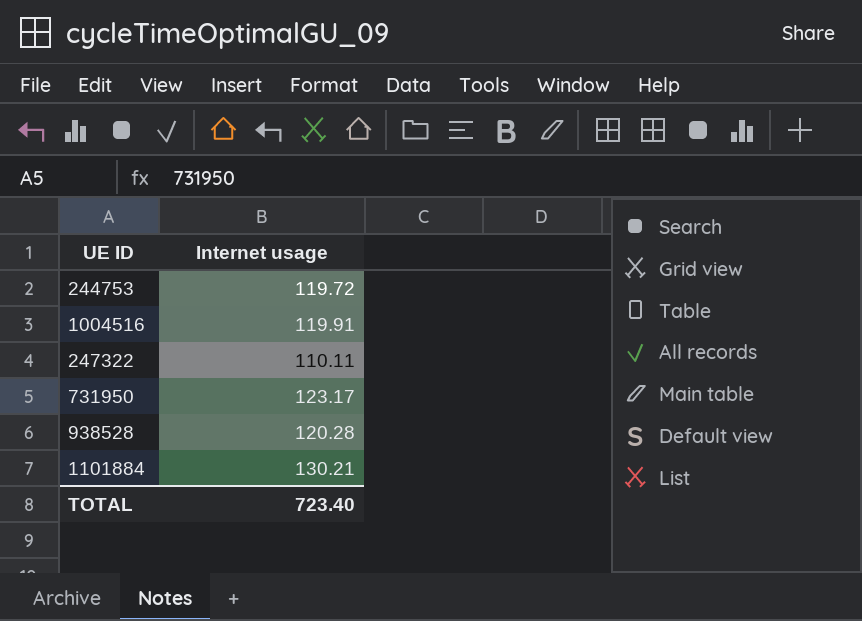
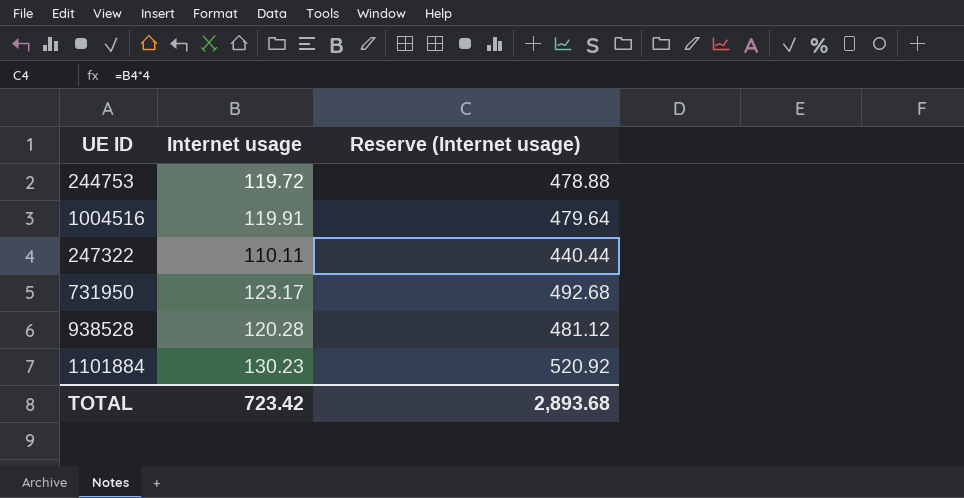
column Reserve (Internet usage) | formula: none -> [Internet usage] * 4
1101884 | Internet usage: 130.21 -> 130.23
TOTAL | Internet usage: 723.40 -> 723.42

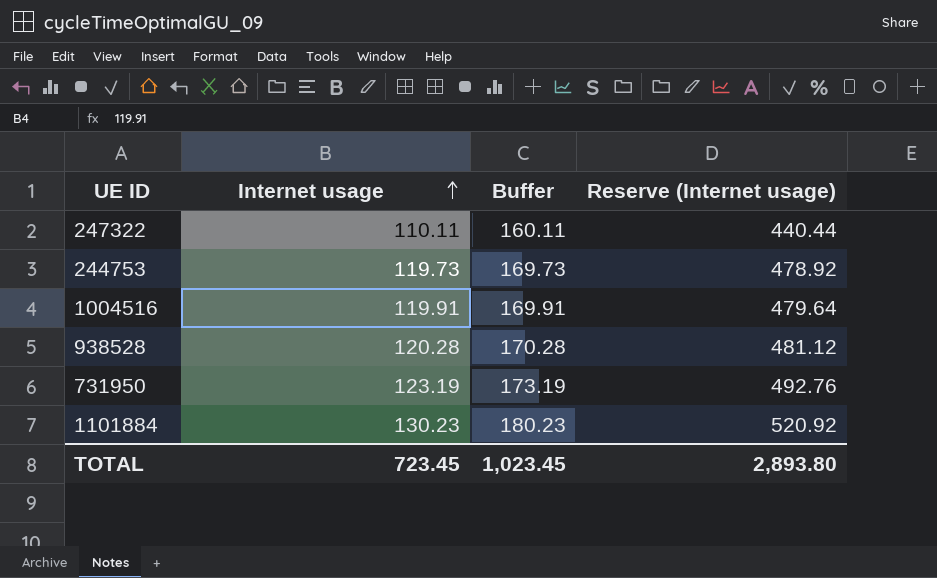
row order: none -> Internet usage ascending
column Buffer | formula: none -> [Internet usage] + 50
244753 | Internet usage: 119.72 -> 119.73
244753 | Reserve (Internet usage): 478.88 -> 478.92
731950 | Internet usage: 123.17 -> 123.19
731950 | Reserve (Internet usage): 492.68 -> 492.76
TOTAL | Internet usage: 723.42 -> 723.45
TOTAL | Reserve (Internet usage): 2,893.68 -> 2,893.80

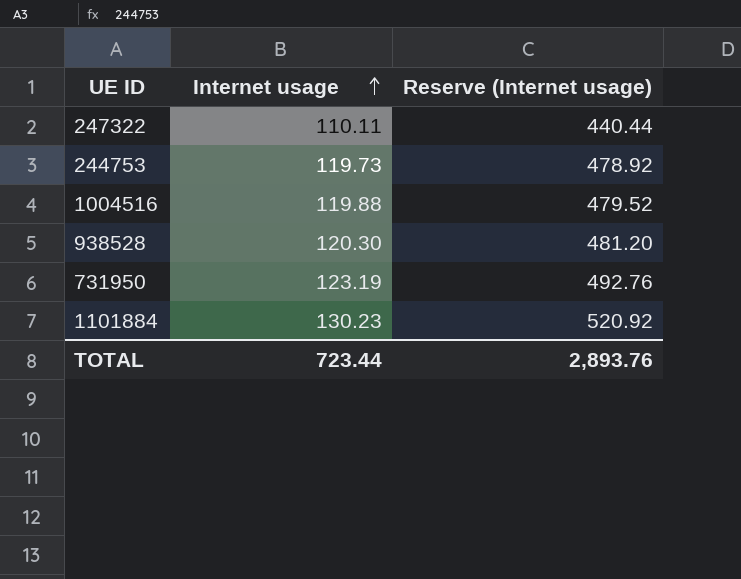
column Buffer | formula: [Internet usage] + 50 -> none
1004516 | Internet usage: 119.91 -> 119.88
1004516 | Reserve (Internet usage): 479.64 -> 479.52
938528 | Internet usage: 120.28 -> 120.30
938528 | Reserve (Internet usage): 481.12 -> 481.20
TOTAL | Internet usage: 723.45 -> 723.44
TOTAL | Reserve (Internet usage): 2,893.80 -> 2,893.76

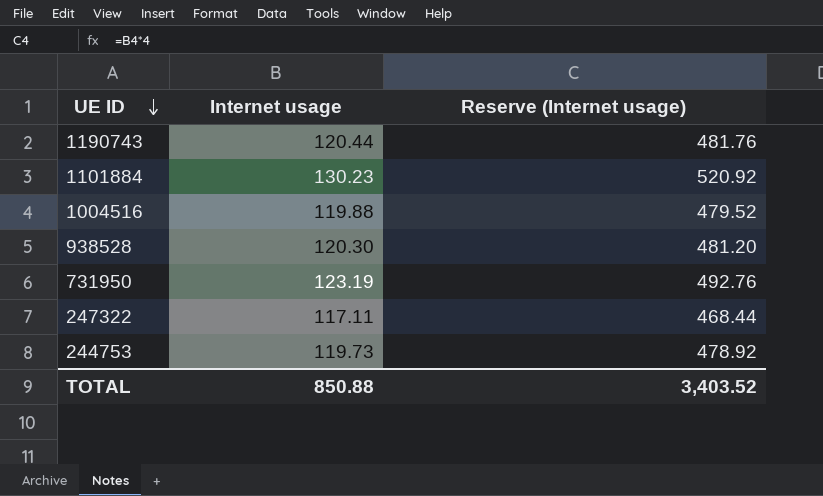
row order: Internet usage ascending -> UE ID descending
row 1190743: none -> 120.44 | 481.76
247322 | Internet usage: 110.11 -> 117.11
247322 | Reserve (Internet usage): 440.44 -> 468.44
TOTAL | Internet usage: 723.44 -> 850.88
TOTAL | Reserve (Internet usage): 2,893.76 -> 3,403.52

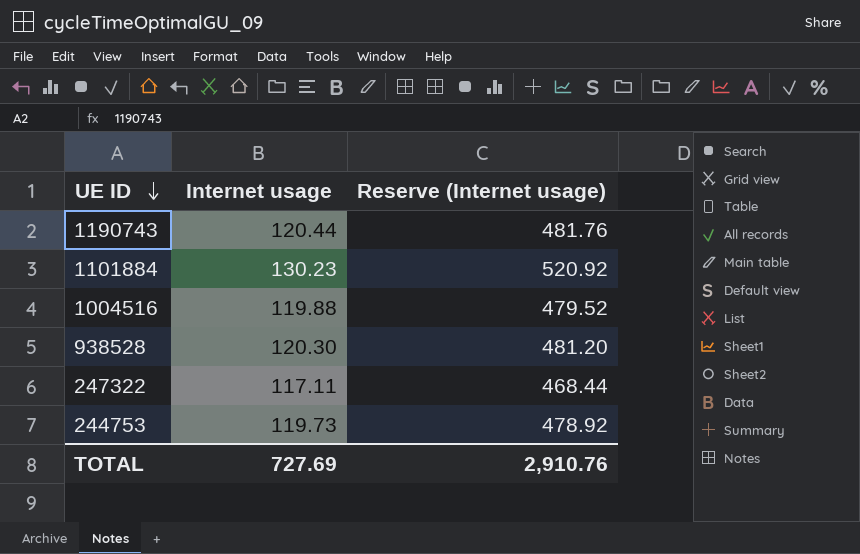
row 731950: 123.19 | 492.76 -> none
TOTAL | Internet usage: 850.88 -> 727.69
TOTAL | Reserve (Internet usage): 3,403.52 -> 2,910.76

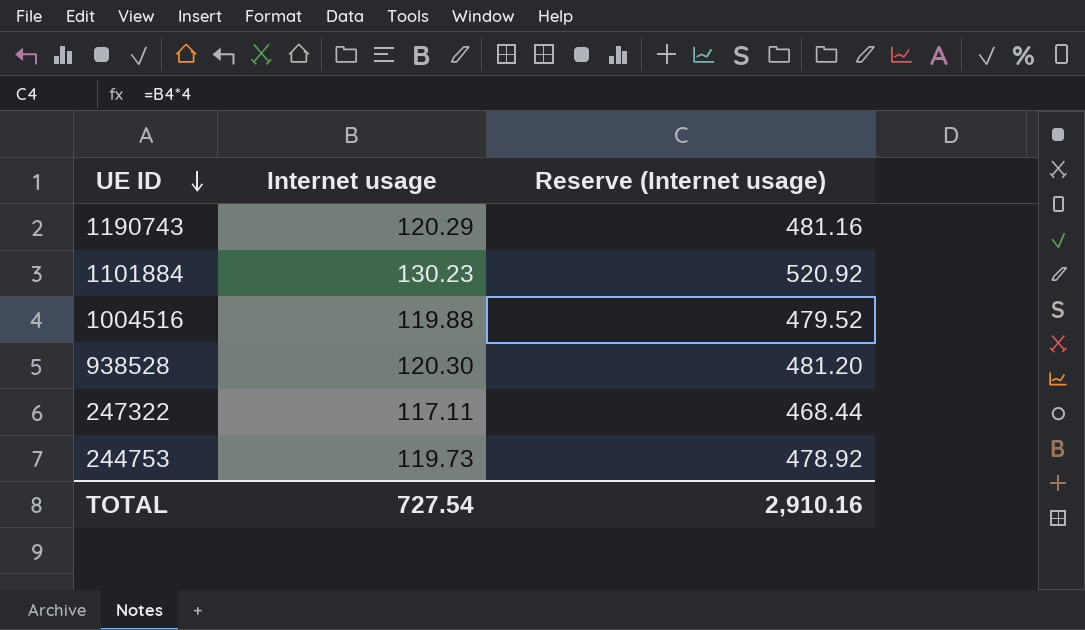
1190743 | Internet usage: 120.44 -> 120.29
1190743 | Reserve (Internet usage): 481.76 -> 481.16
TOTAL | Internet usage: 727.69 -> 727.54
TOTAL | Reserve (Internet usage): 2,910.76 -> 2,910.16

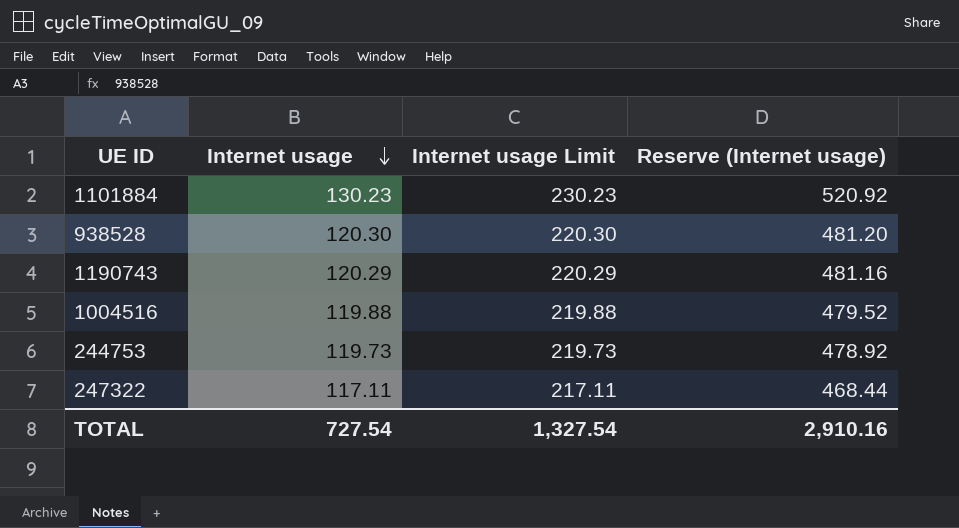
row order: UE ID descending -> Internet usage descending
column Internet usage Limit | formula: none -> [Internet usage] + 100

